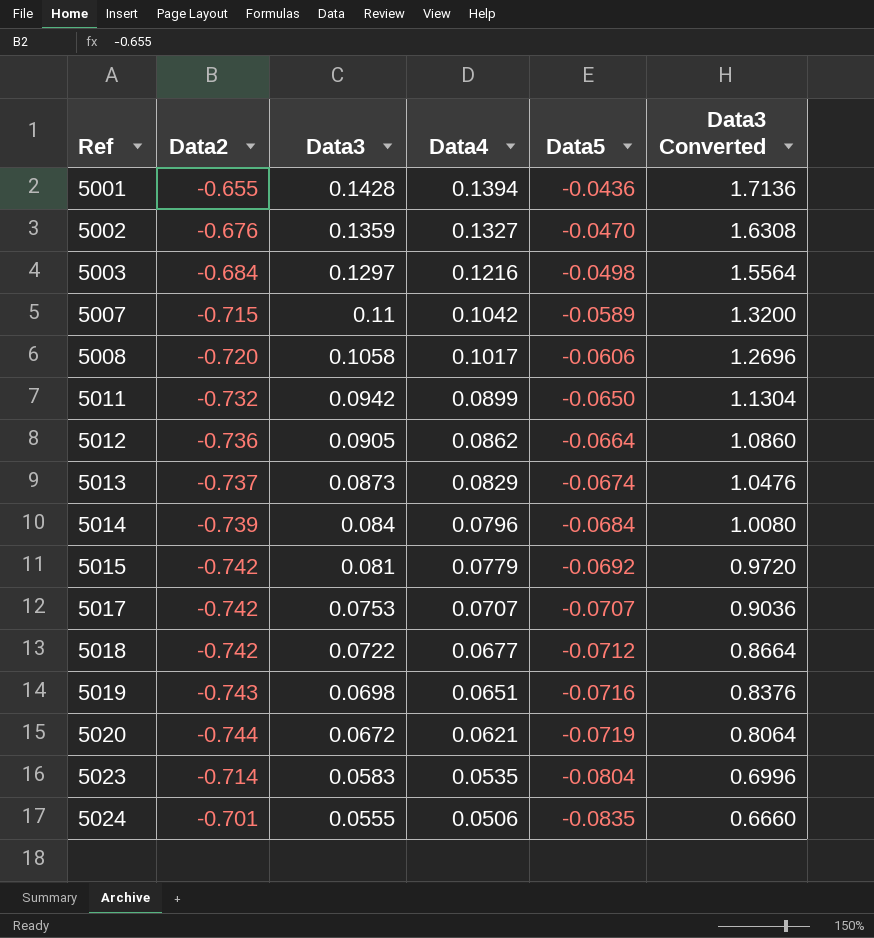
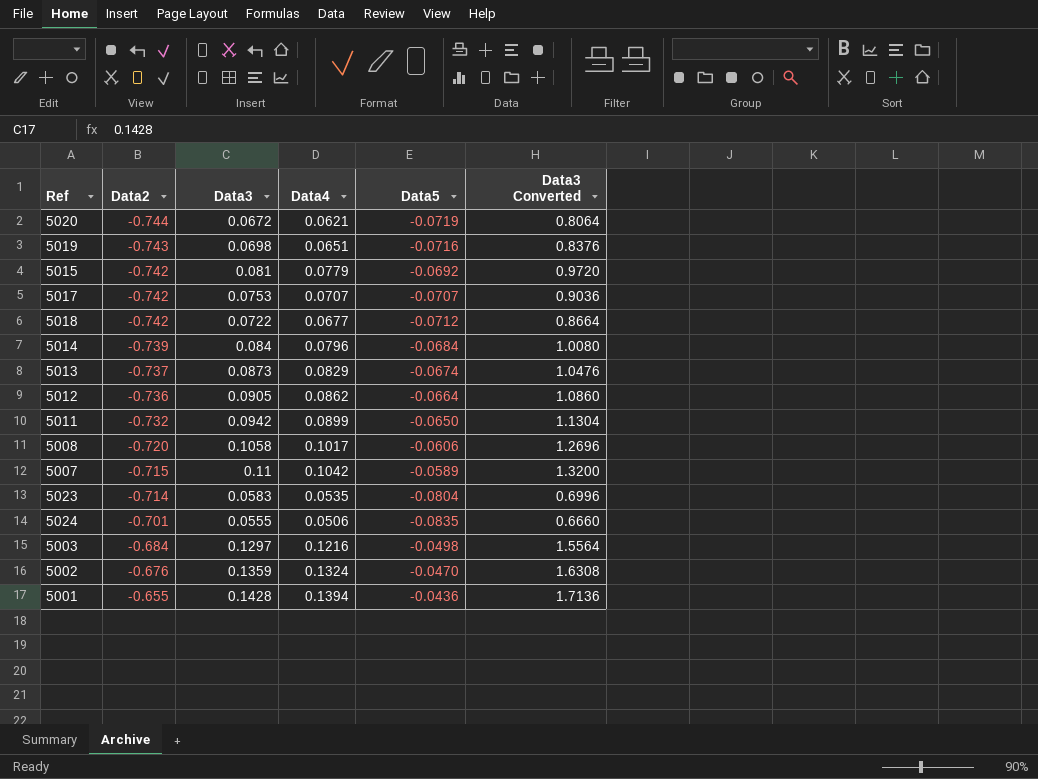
row order: Ref ascending -> Data2 ascending
5002 | Data4: 0.1327 -> 0.1324

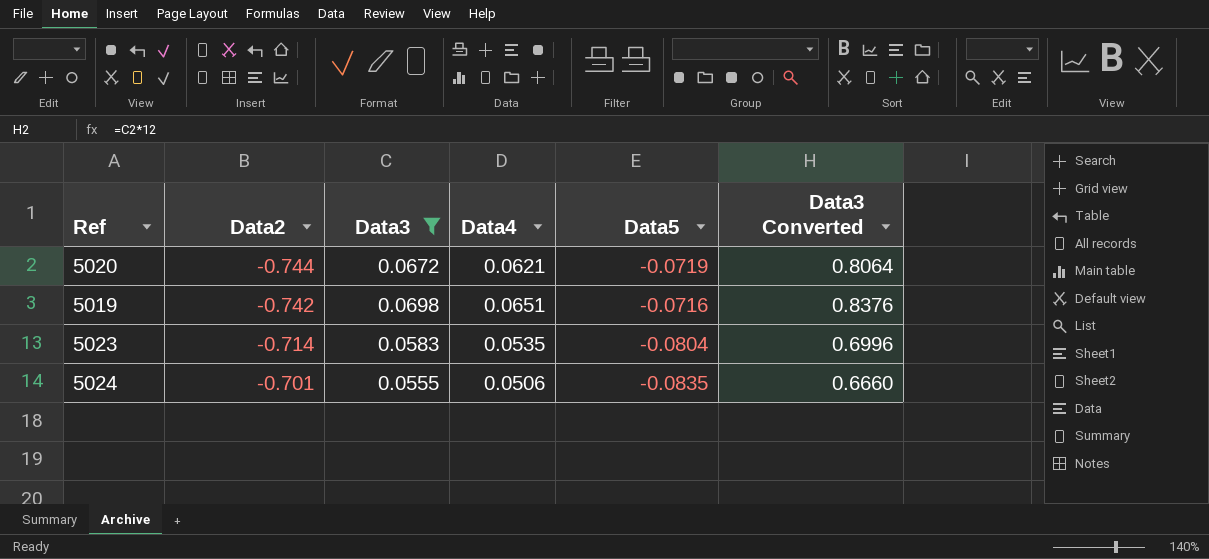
filter: none -> Data3 <= 0.0698
5019 | Data2: -0.743 -> -0.742

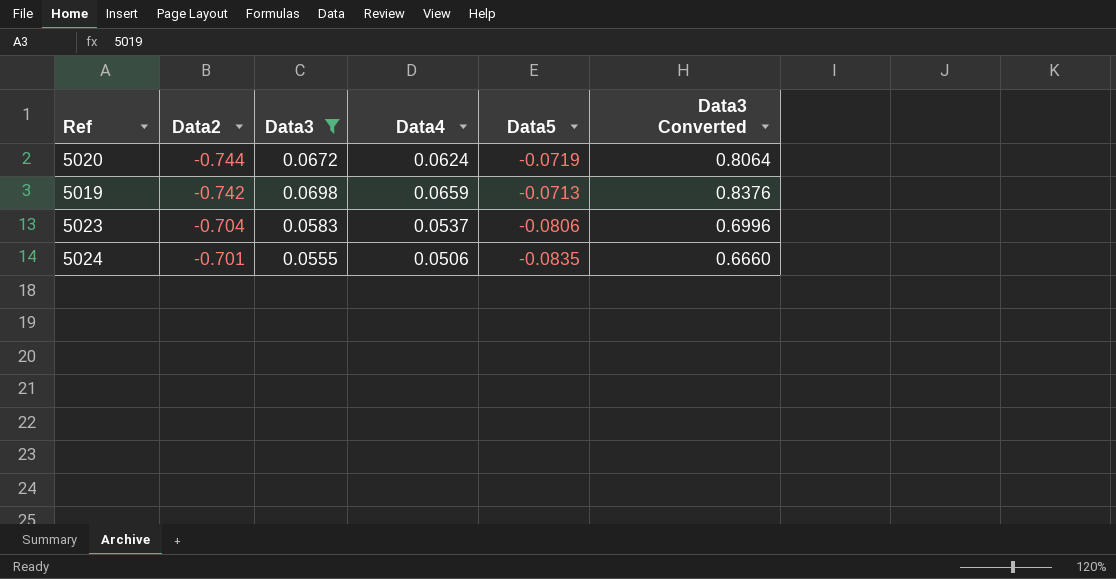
5020 | Data4: 0.0621 -> 0.0624
5019 | Data4: 0.0651 -> 0.0659
5019 | Data5: -0.0716 -> -0.0713
5023 | Data2: -0.714 -> -0.704
5023 | Data4: 0.0535 -> 0.0537
5023 | Data5: -0.0804 -> -0.0806

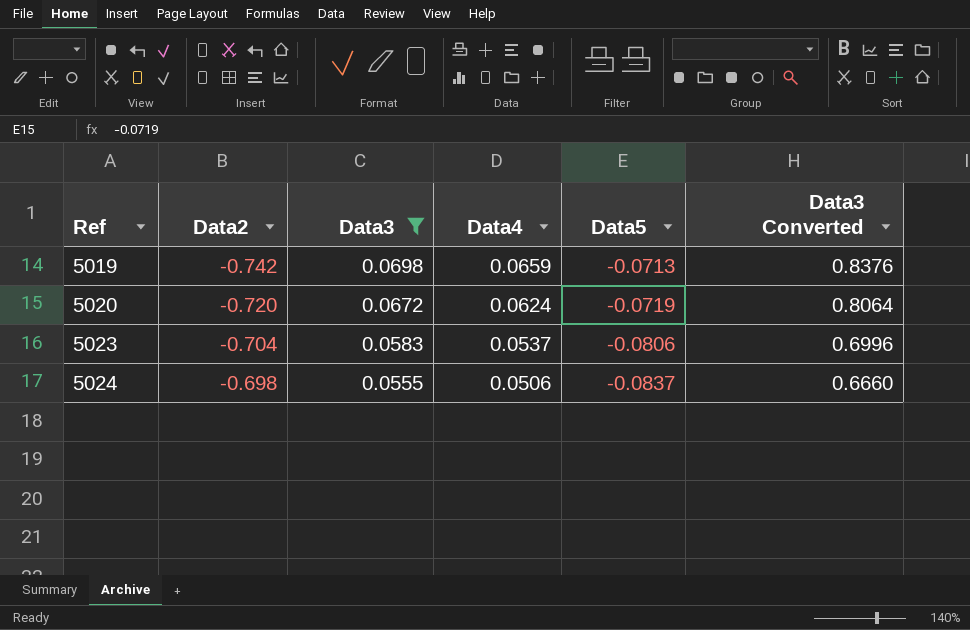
row order: Data2 ascending -> Ref ascending
5020 | Data2: -0.744 -> -0.720
5024 | Data2: -0.701 -> -0.698
5024 | Data5: -0.0835 -> -0.0837

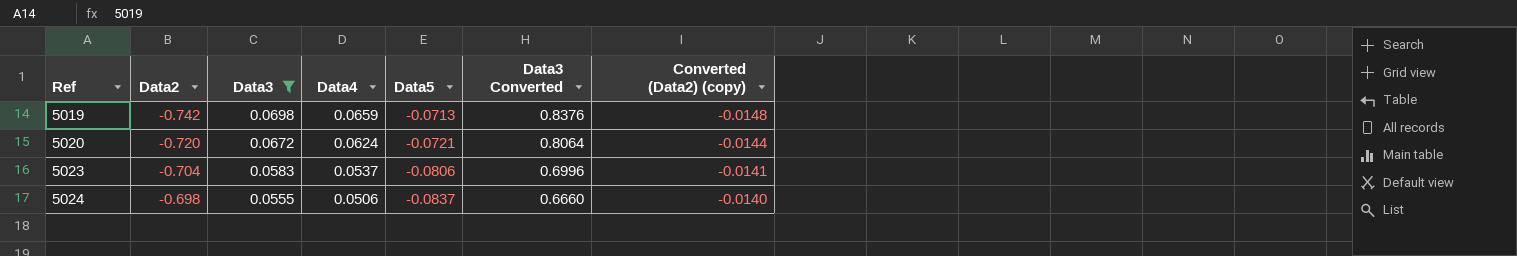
column Converted (Data2) (copy) | formula: none -> [Data2] * 0.02
5020 | Data5: -0.0719 -> -0.0721

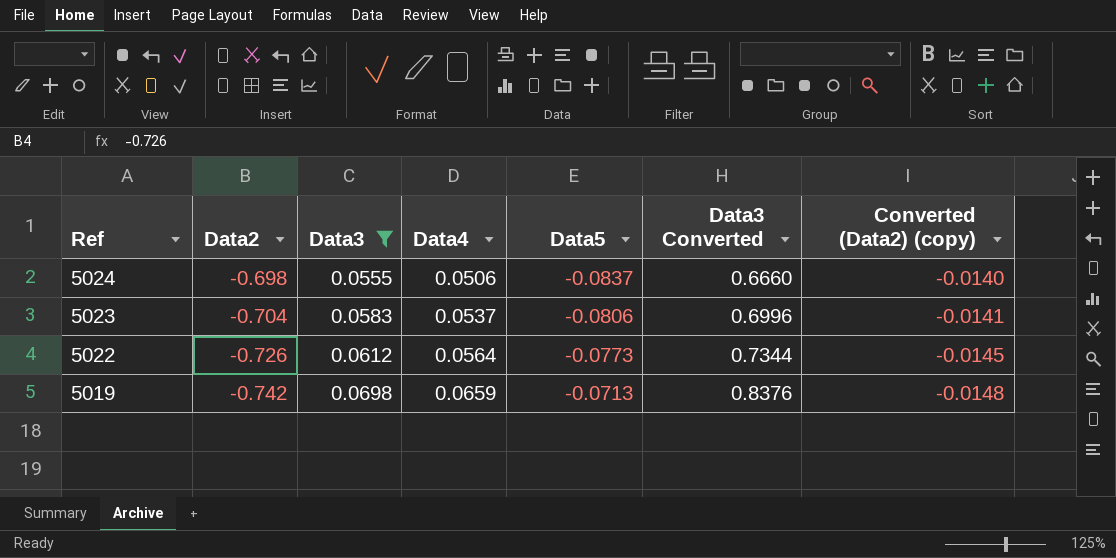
row order: Ref ascending -> Ref descending
row 5020: -0.720 | 0.0672 | 0.0624 | -0.0721 | 0.8064 | -0.0144 -> none
row 5022: none -> -0.726 | 0.0612 | 0.0564 | -0.0773 | 0.7344 | -0.0145

